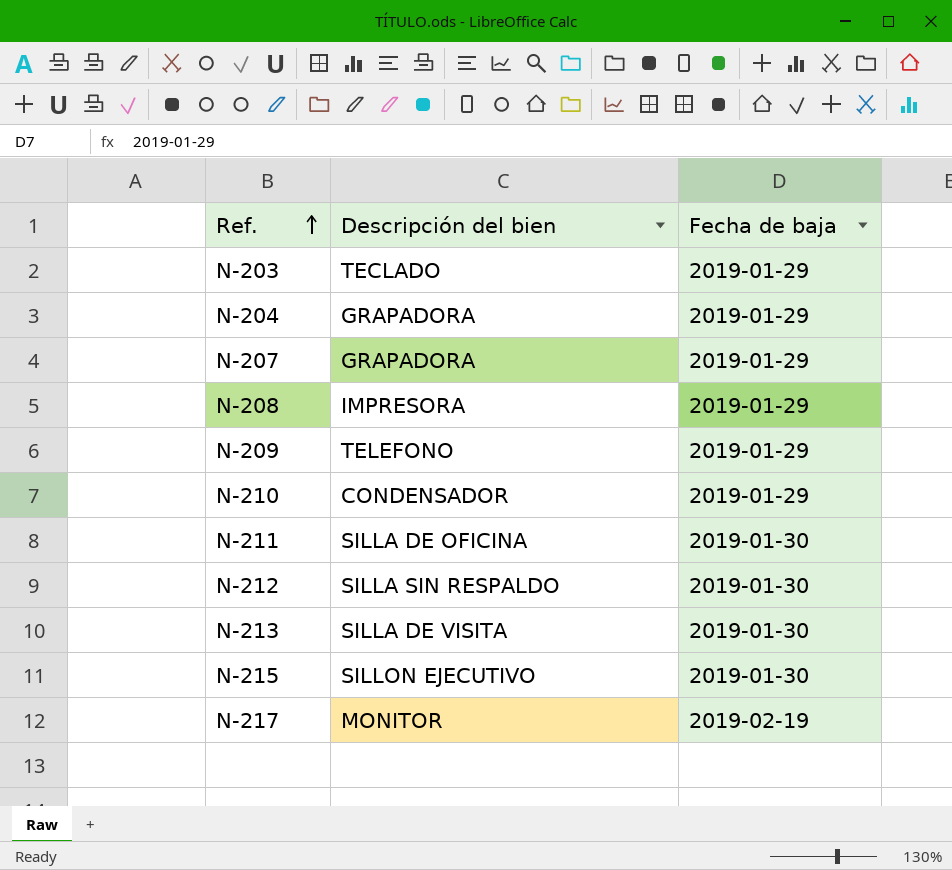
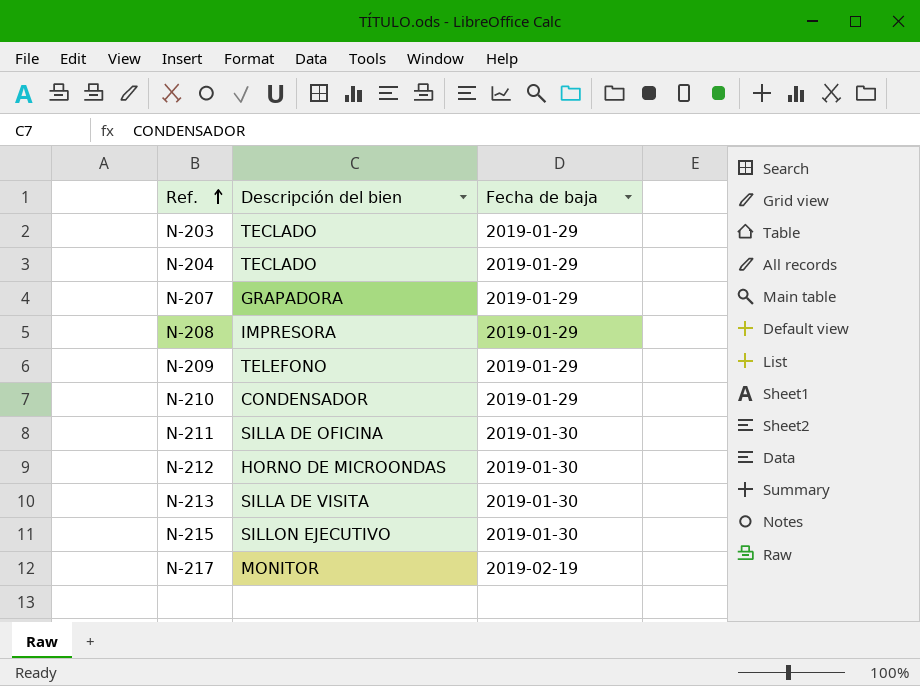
N-204 | Descripción del bien: GRAPADORA -> TECLADO
N-212 | Descripción del bien: SILLA SIN RESPALDO -> HORNO DE MICROONDAS

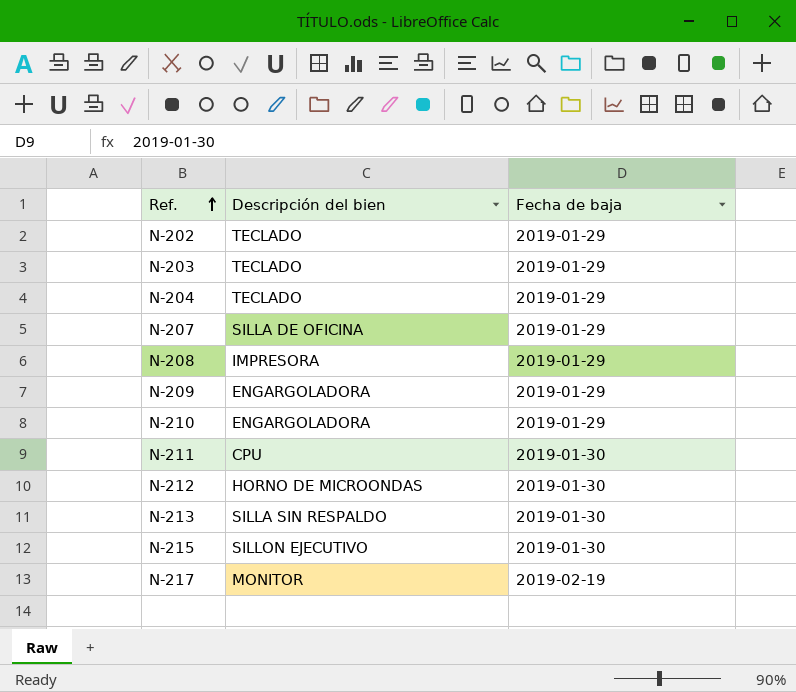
row N-202: none -> TECLADO | 2019-01-29
N-207 | Descripción del bien: GRAPADORA -> SILLA DE OFICINA
N-209 | Descripción del bien: TELEFONO -> ENGARGOLADORA
N-210 | Descripción del bien: CONDENSADOR -> ENGARGOLADORA
N-211 | Descripción del bien: SILLA DE OFICINA -> CPU
N-213 | Descripción del bien: SILLA DE VISITA -> SILLA SIN RESPALDO

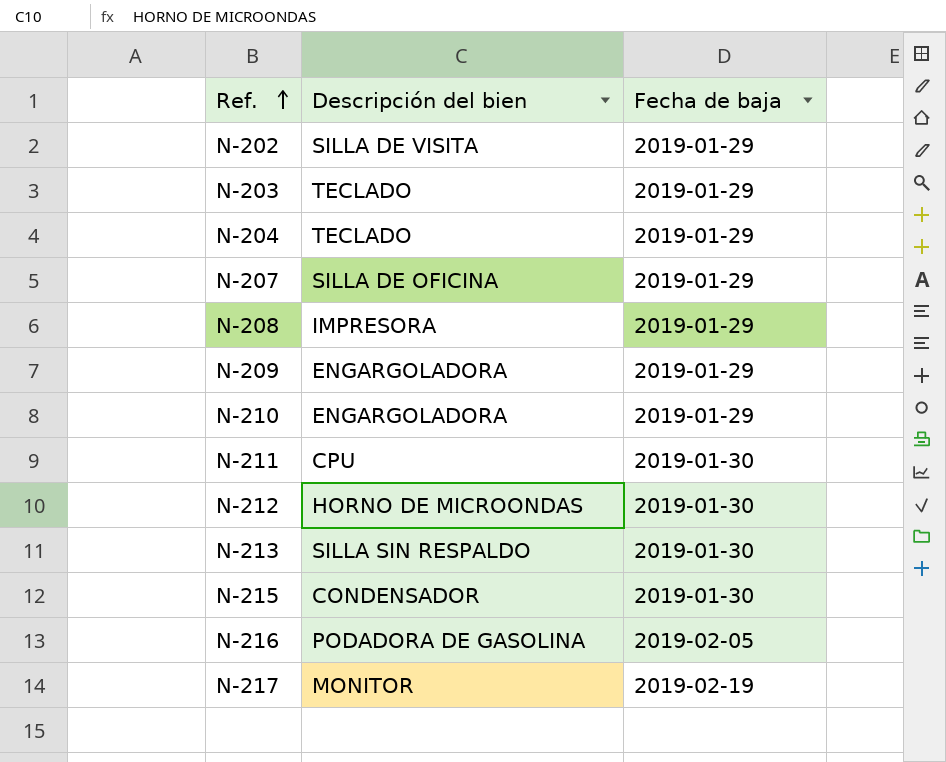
N-202 | Descripción del bien: TECLADO -> SILLA DE VISITA
N-215 | Descripción del bien: SILLON EJECUTIVO -> CONDENSADOR
row N-216: none -> PODADORA DE GASOLINA | 2019-02-05

